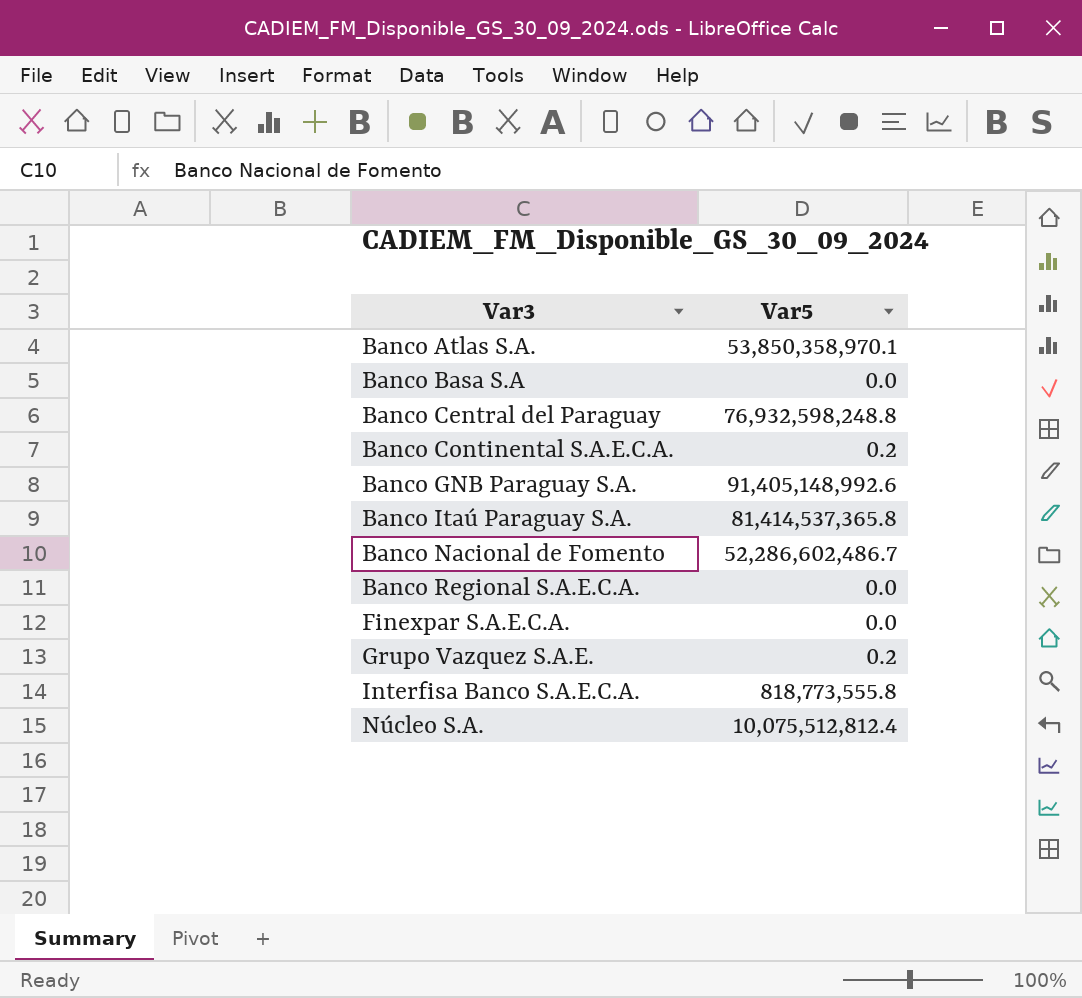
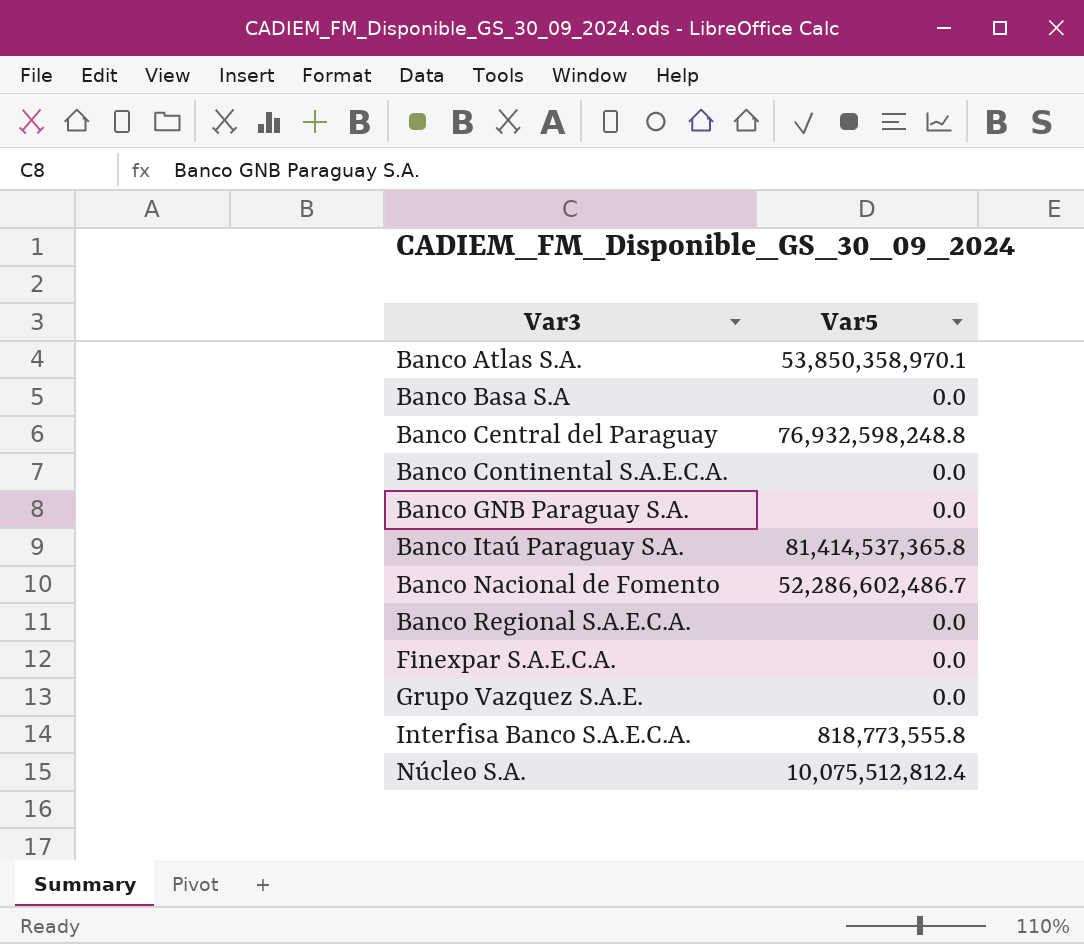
Banco Continental S.A.E.C.A. | Var5: 0.2 -> 0.0
Banco GNB Paraguay S.A. | Var5: 91,405,148,992.6 -> 0.0
Grupo Vazquez S.A.E. | Var5: 0.2 -> 0.0

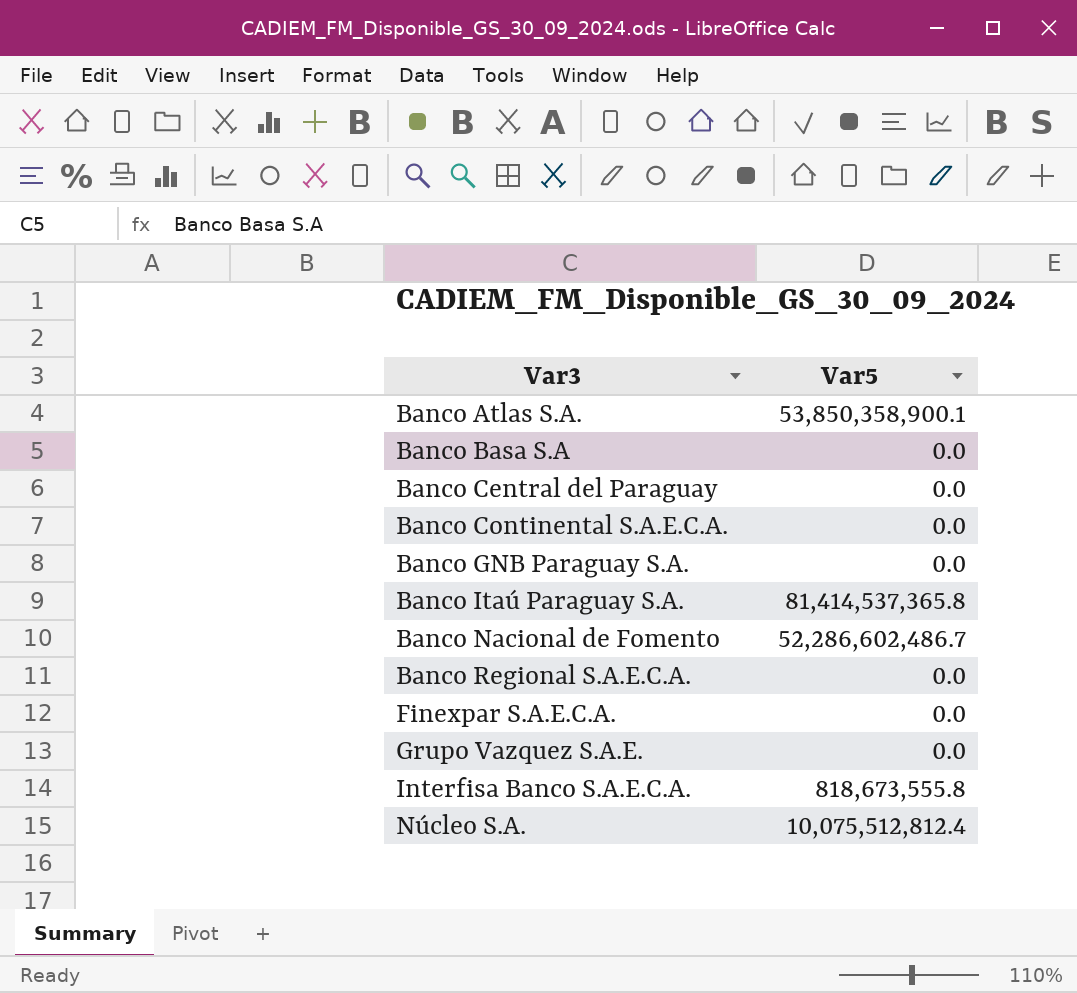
Banco Atlas S.A. | Var5: 53,850,358,970.1 -> 53,850,358,900.1
Banco Central del Paraguay | Var5: 76,932,598,248.8 -> 0.0
Interfisa Banco S.A.E.C.A. | Var5: 818,773,555.8 -> 818,673,555.8

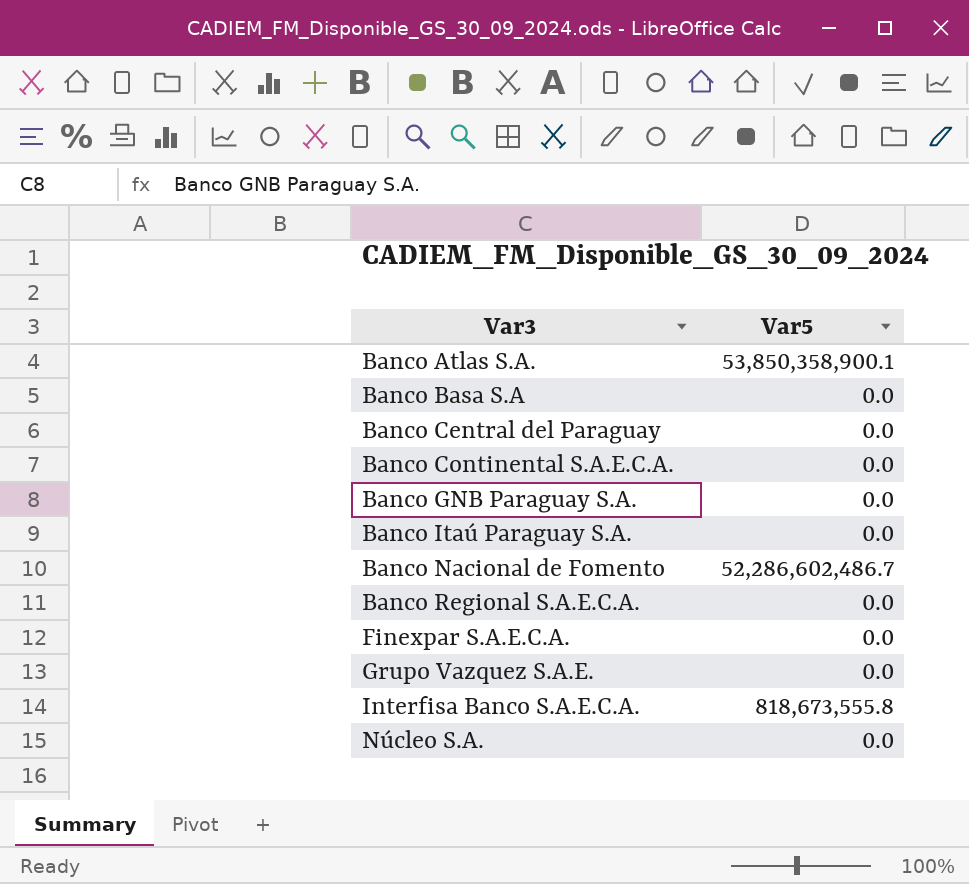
Banco Itaú Paraguay S.A. | Var5: 81,414,537,365.8 -> 0.0
Núcleo S.A. | Var5: 10,075,512,812.4 -> 0.0

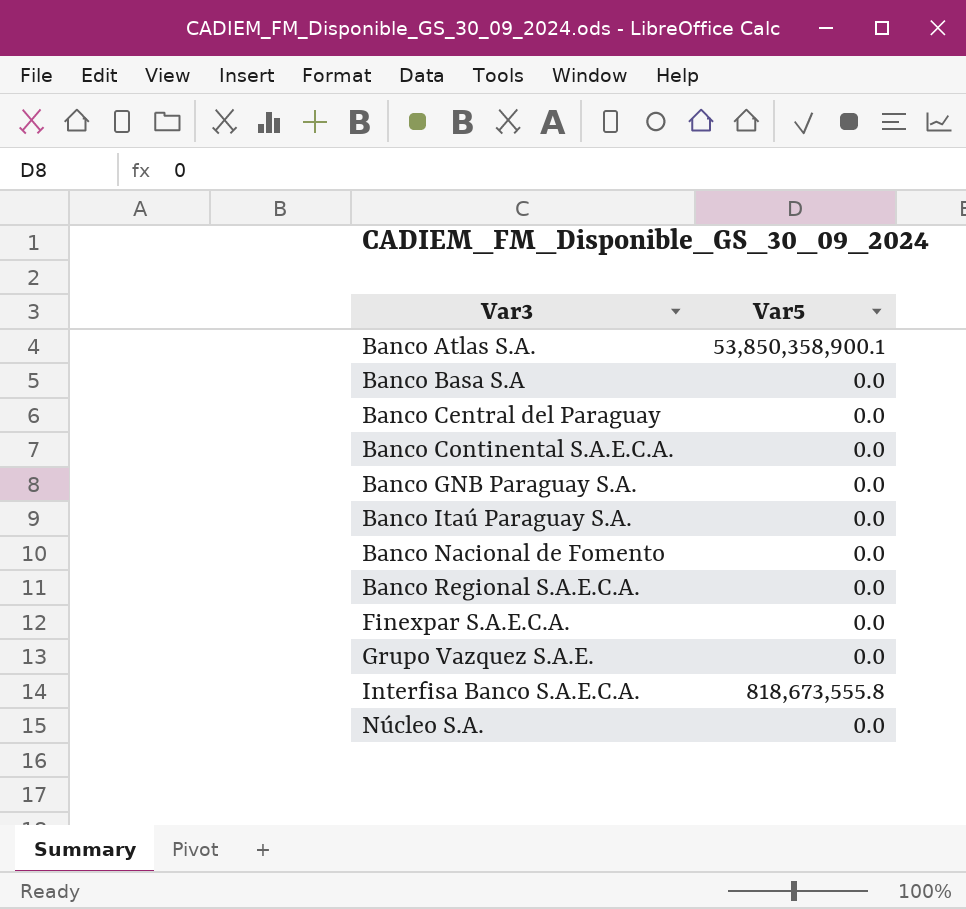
Banco Nacional de Fomento | Var5: 52,286,602,486.7 -> 0.0

